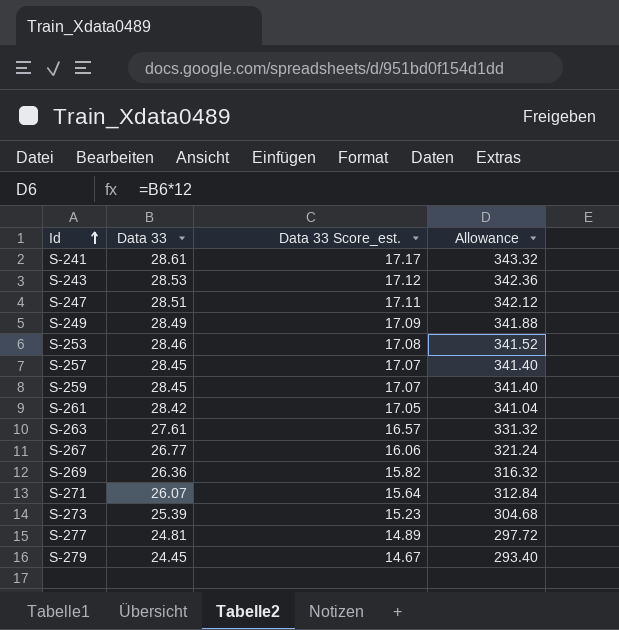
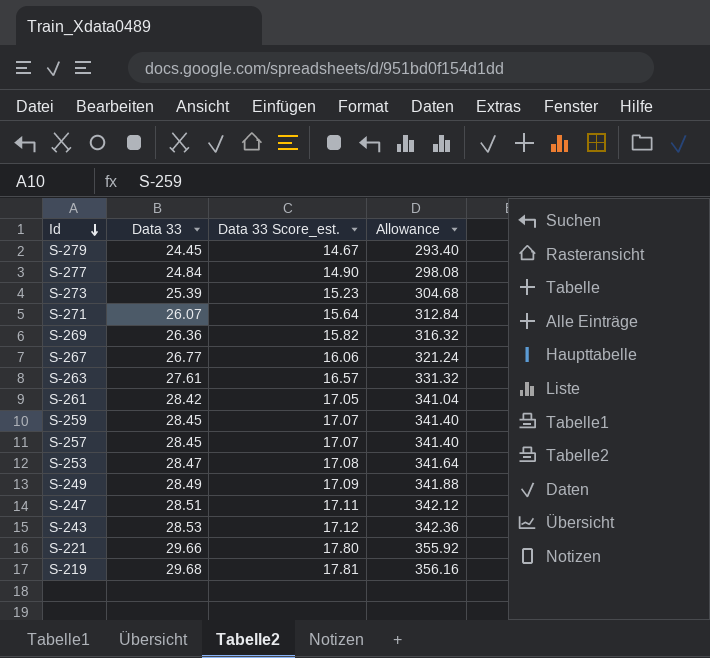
row order: Id ascending -> Id descending
row S-241: 28.61 | 17.17 | 343.32 -> none
S-277 | Data 33: 24.81 -> 24.84
S-277 | Data 33 Score_est.: 14.89 -> 14.90
S-277 | Allowance: 297.72 -> 298.08
S-253 | Data 33: 28.46 -> 28.47
S-253 | Allowance: 341.52 -> 341.64
row S-221: none -> 29.66 | 17.80 | 355.92
row S-219: none -> 29.68 | 17.81 | 356.16

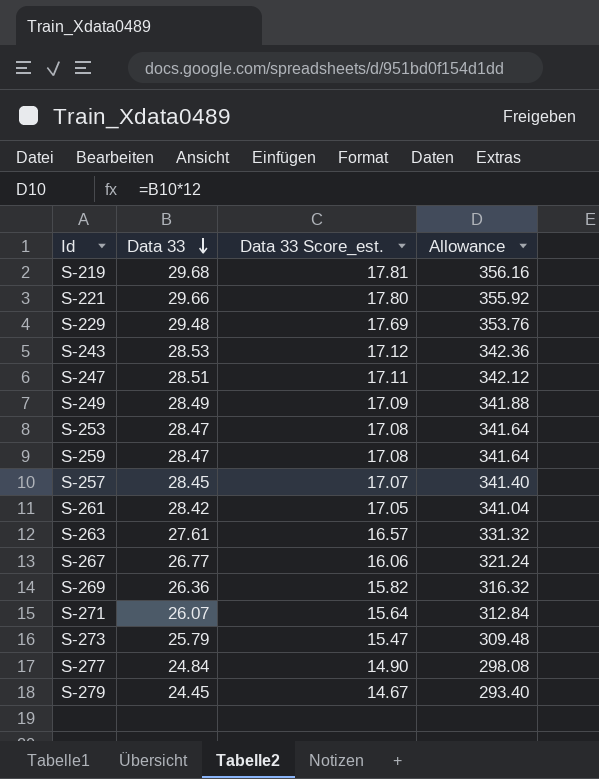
row order: Id descending -> Data 33 descending
row S-229: none -> 29.48 | 17.69 | 353.76
S-259 | Data 33: 28.45 -> 28.47
S-259 | Data 33 Score_est.: 17.07 -> 17.08
S-259 | Allowance: 341.40 -> 341.64
S-273 | Data 33: 25.39 -> 25.79
S-273 | Data 33 Score_est.: 15.23 -> 15.47
S-273 | Allowance: 304.68 -> 309.48

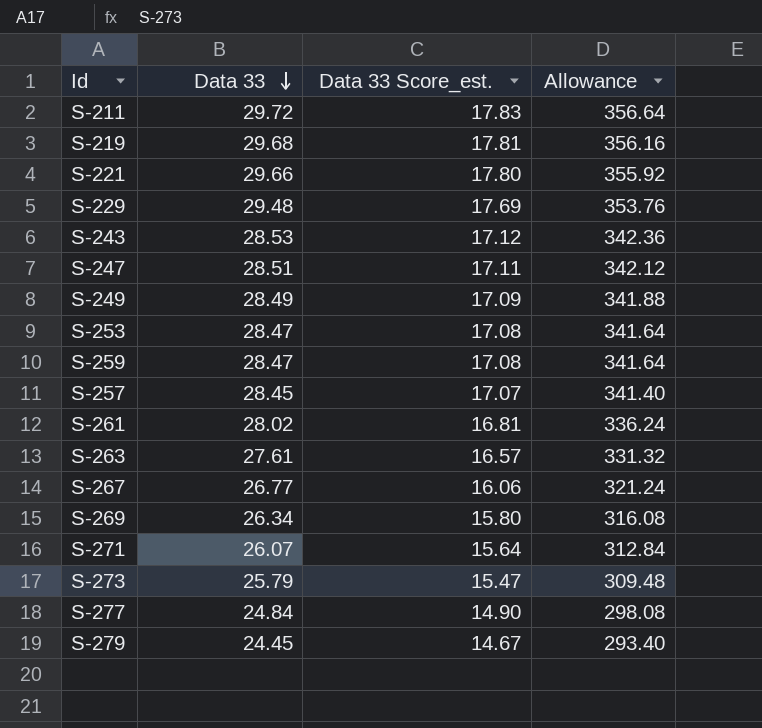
row S-211: none -> 29.72 | 17.83 | 356.64
S-261 | Data 33: 28.42 -> 28.02
S-261 | Data 33 Score_est.: 17.05 -> 16.81
S-261 | Allowance: 341.04 -> 336.24
S-269 | Data 33: 26.36 -> 26.34
S-269 | Data 33 Score_est.: 15.82 -> 15.80
S-269 | Allowance: 316.32 -> 316.08

